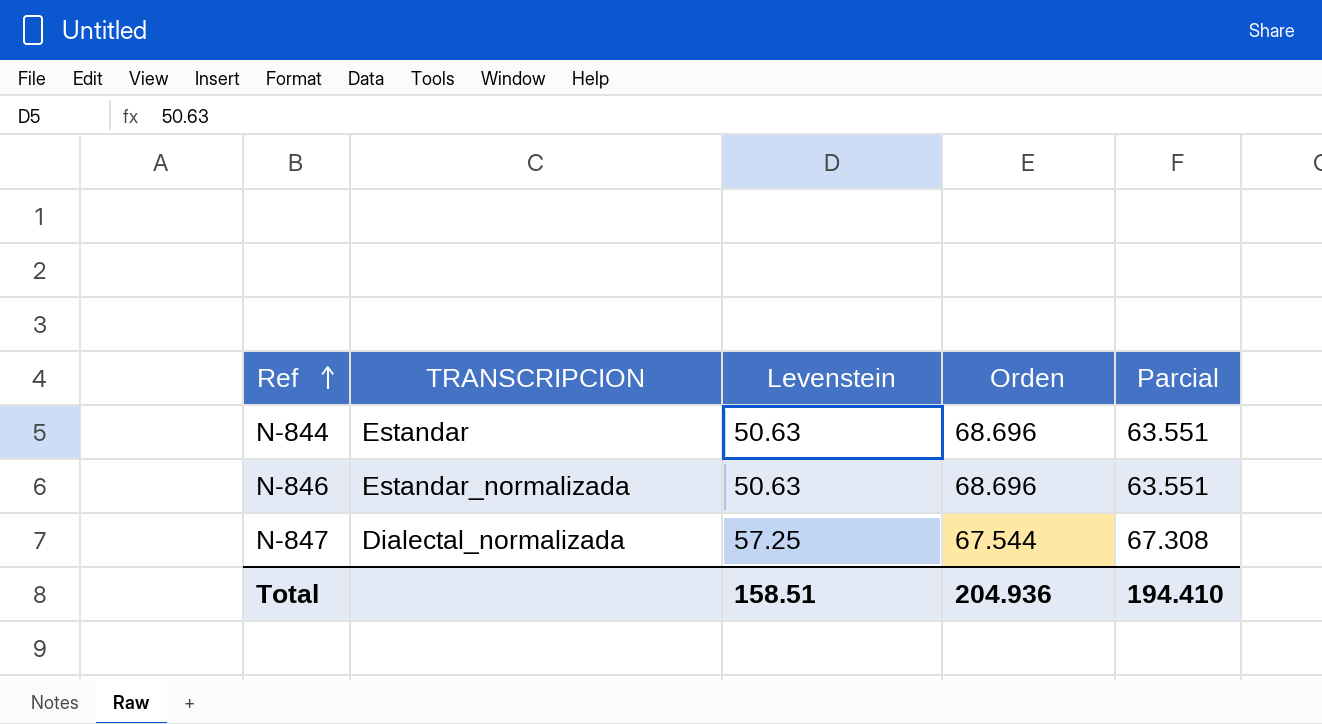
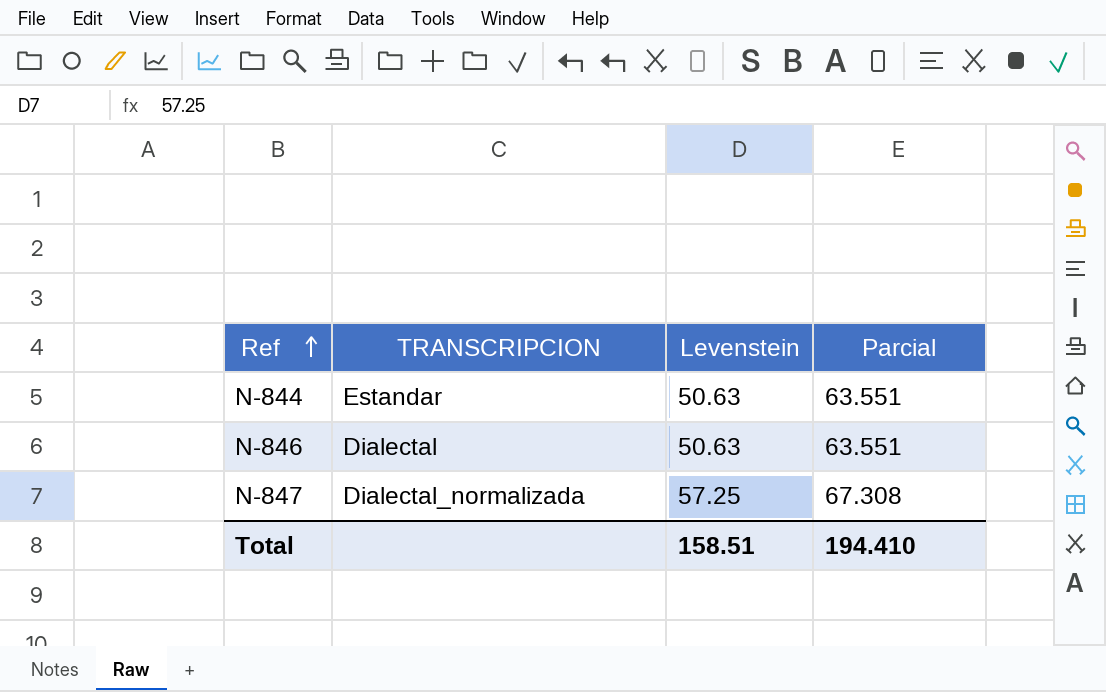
column Orden | position: 4 -> none
N-846 | TRANSCRIPCION: Estandar_normalizada -> Dialectal

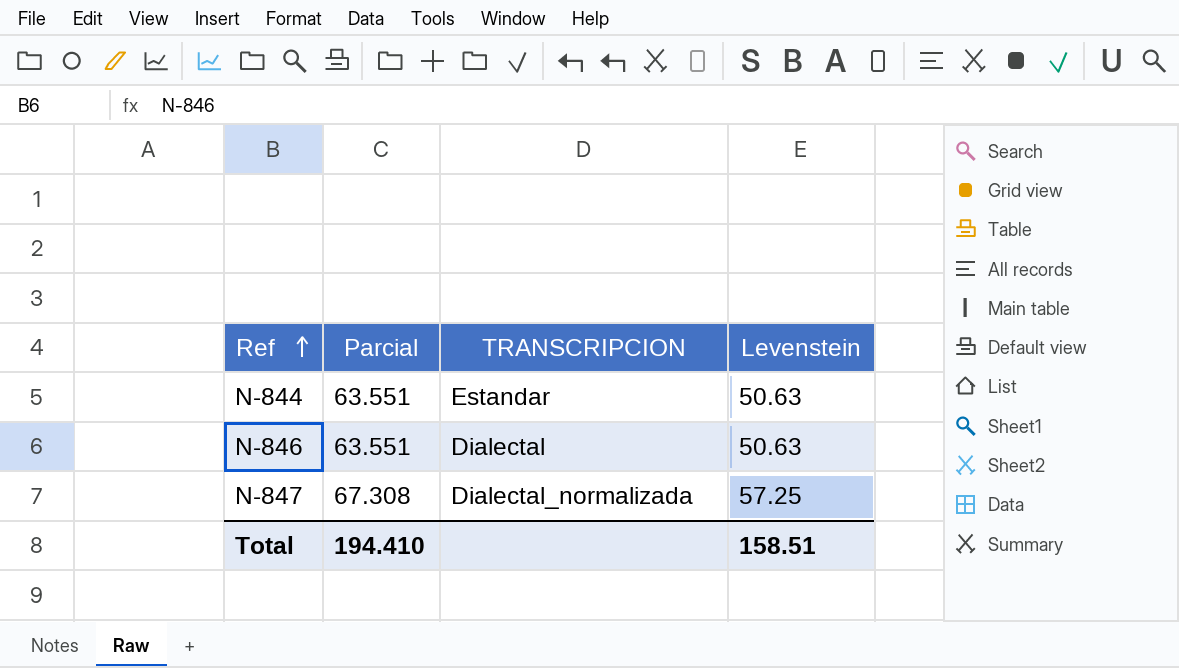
column Parcial | position: 4 -> 2

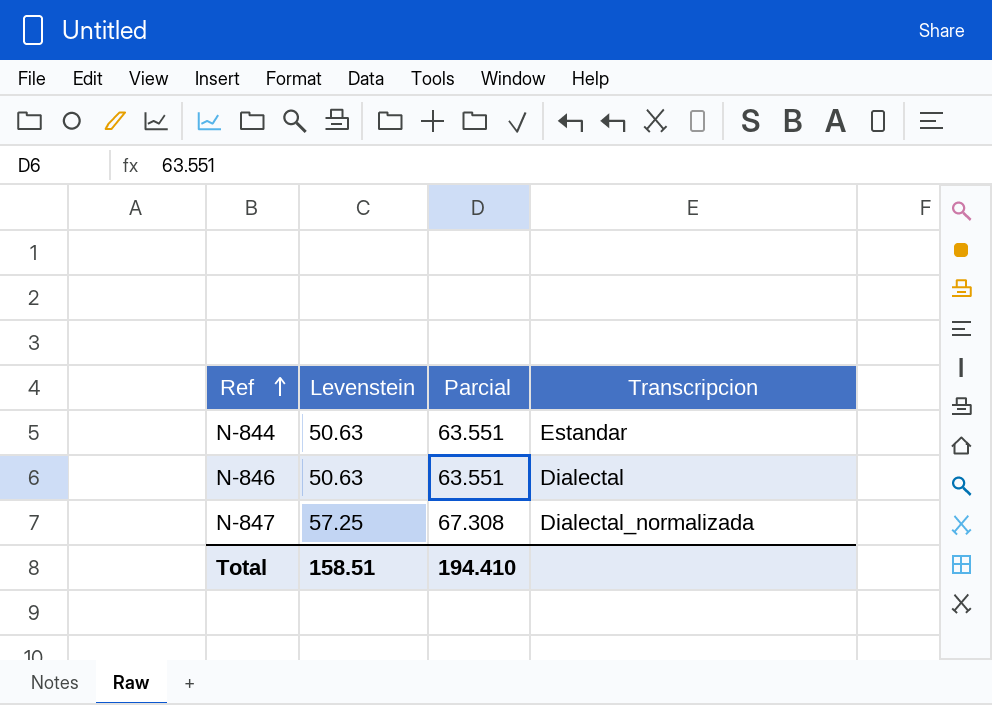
column Levenstein | position: 4 -> 2
column name: TRANSCRIPCION -> Transcripcion

